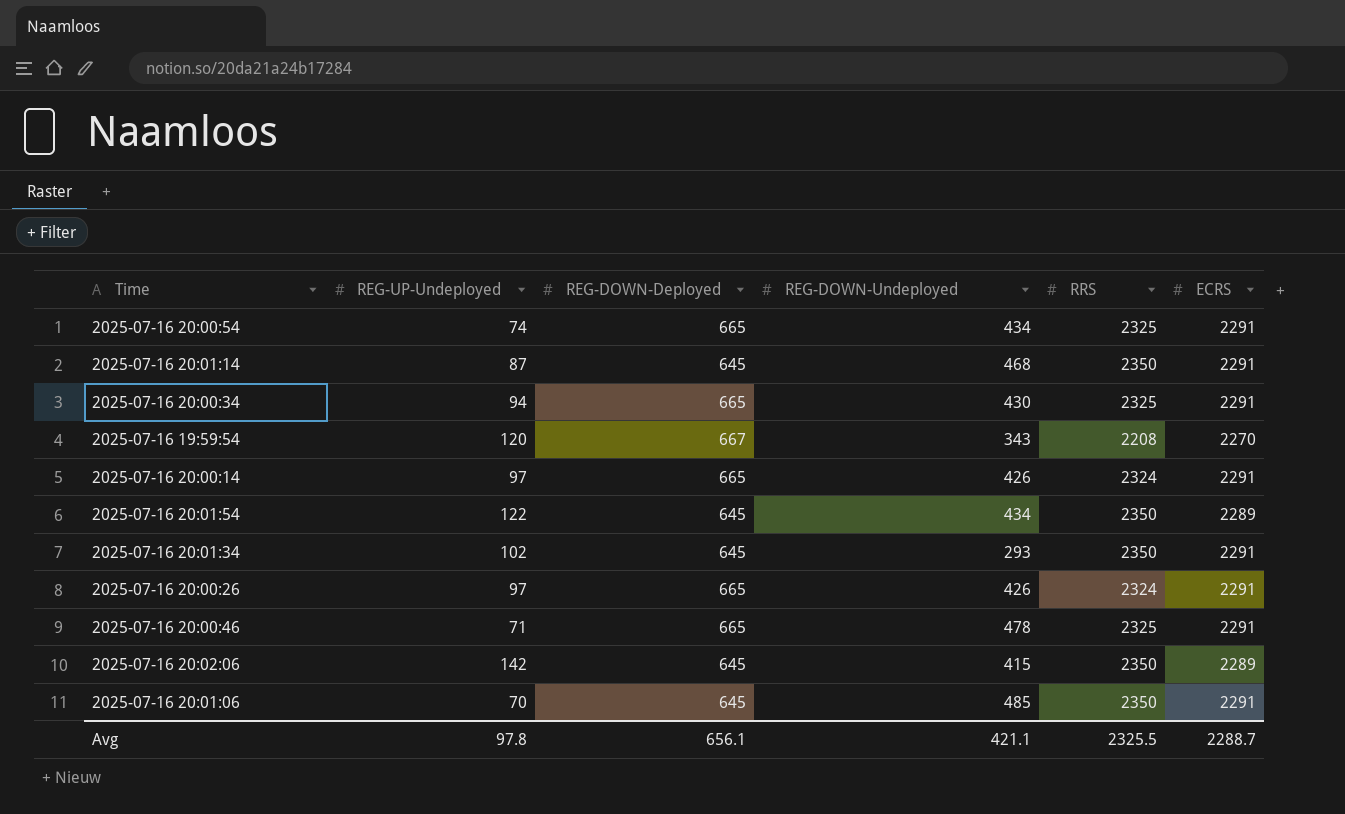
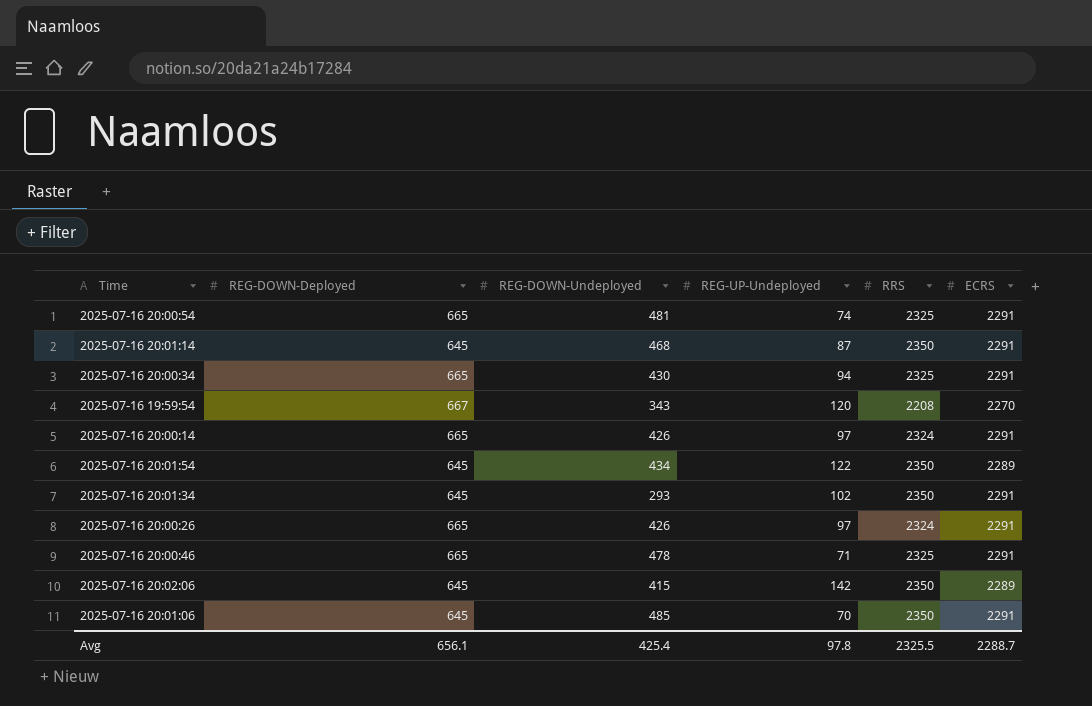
column REG-UP-Undeployed | position: 2 -> 4
2025-07-16 20:00:54 | REG-DOWN-Undeployed: 434 -> 481
Avg | REG-DOWN-Undeployed: 421.1 -> 425.4

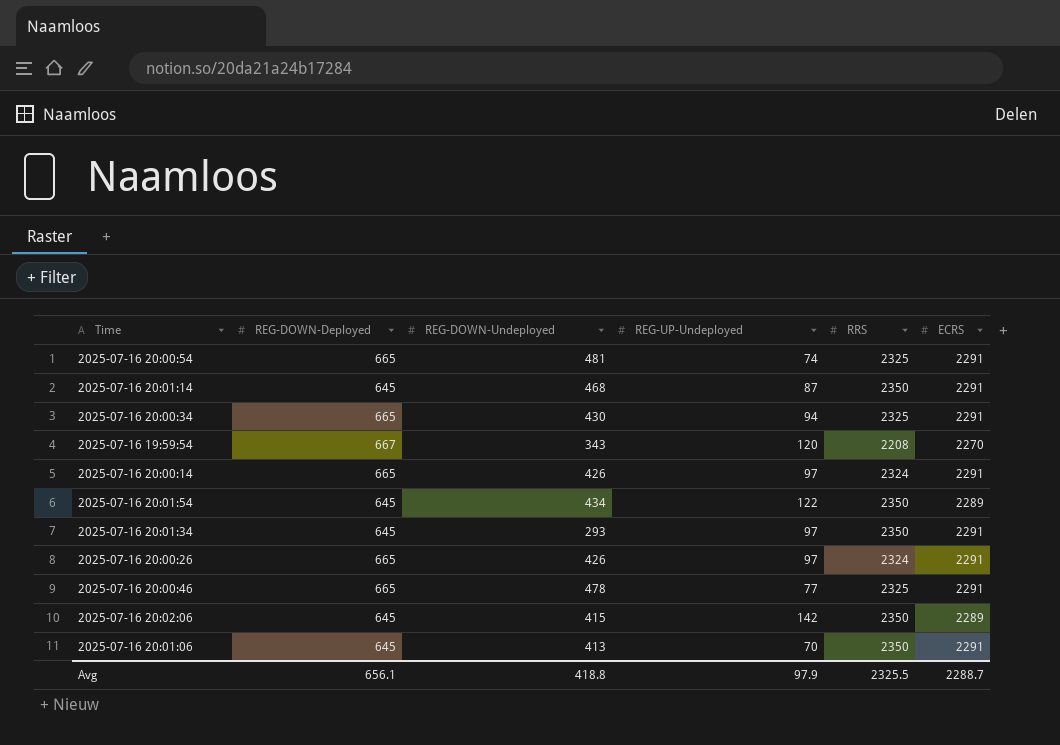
2025-07-16 20:01:34 | REG-UP-Undeployed: 102 -> 97
2025-07-16 20:00:46 | REG-UP-Undeployed: 71 -> 77
2025-07-16 20:01:06 | REG-DOWN-Undeployed: 485 -> 413
Avg | REG-DOWN-Undeployed: 425.4 -> 418.8
Avg | REG-UP-Undeployed: 97.8 -> 97.9

